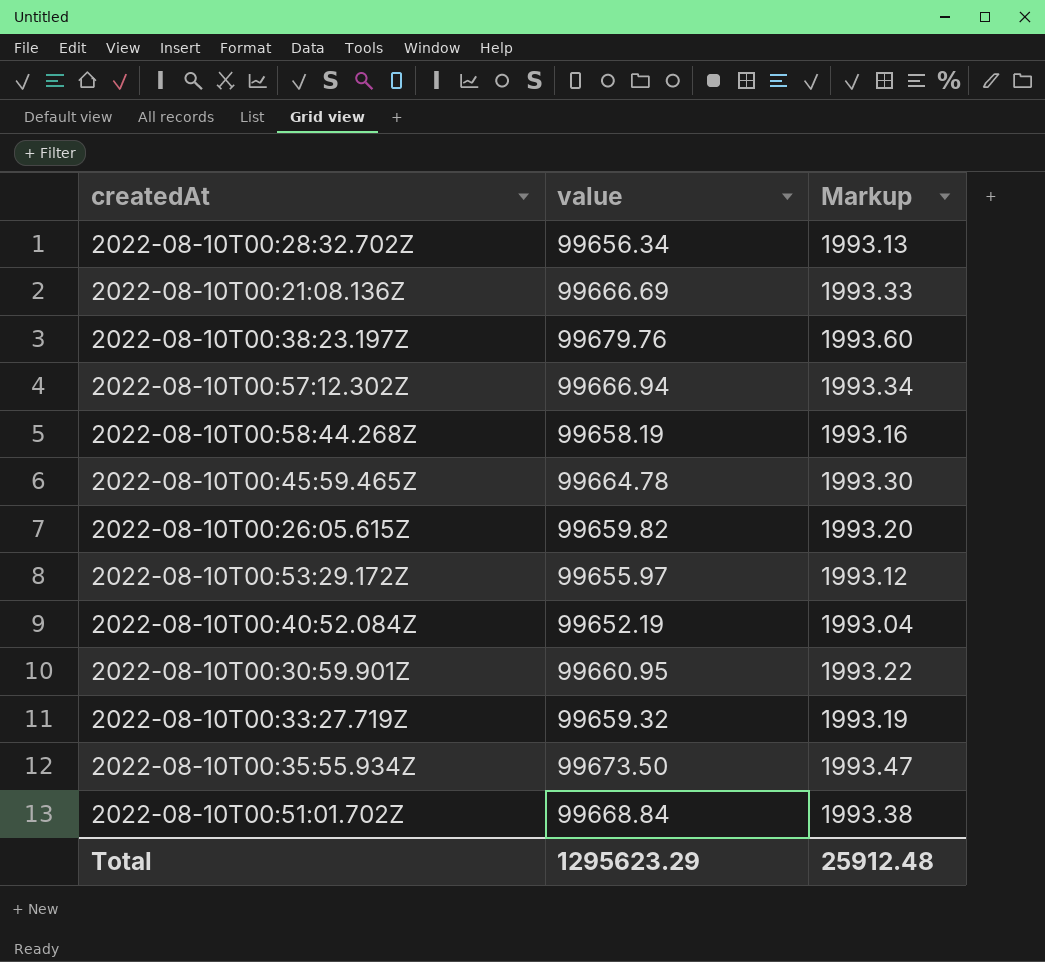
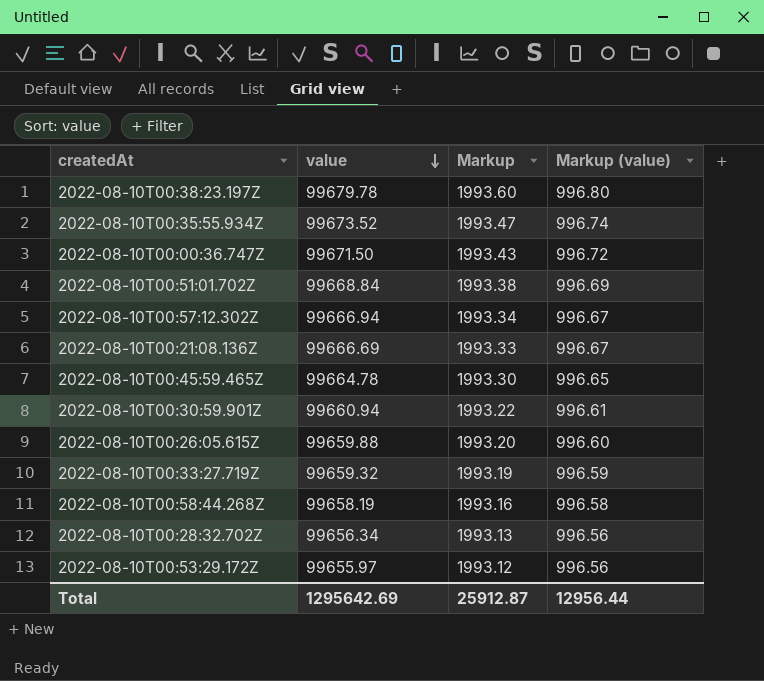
row order: none -> value descending
column Markup (value) | formula: none -> [value] * 0.01
row 2022-08-10T00:40:52.084Z: 99652.19 | 1993.04 -> none
2022-08-10T00:38:23.197Z | value: 99679.76 -> 99679.78
2022-08-10T00:35:55.934Z | value: 99673.50 -> 99673.52
row 2022-08-10T00:00:36.747Z: none -> 99671.50 | 1993.43 | 996.72
2022-08-10T00:30:59.901Z | value: 99660.95 -> 99660.94
2022-08-10T00:26:05.615Z | value: 99659.82 -> 99659.88
Total | value: 1295623.29 -> 1295642.69
Total | Markup: 25912.48 -> 25912.87

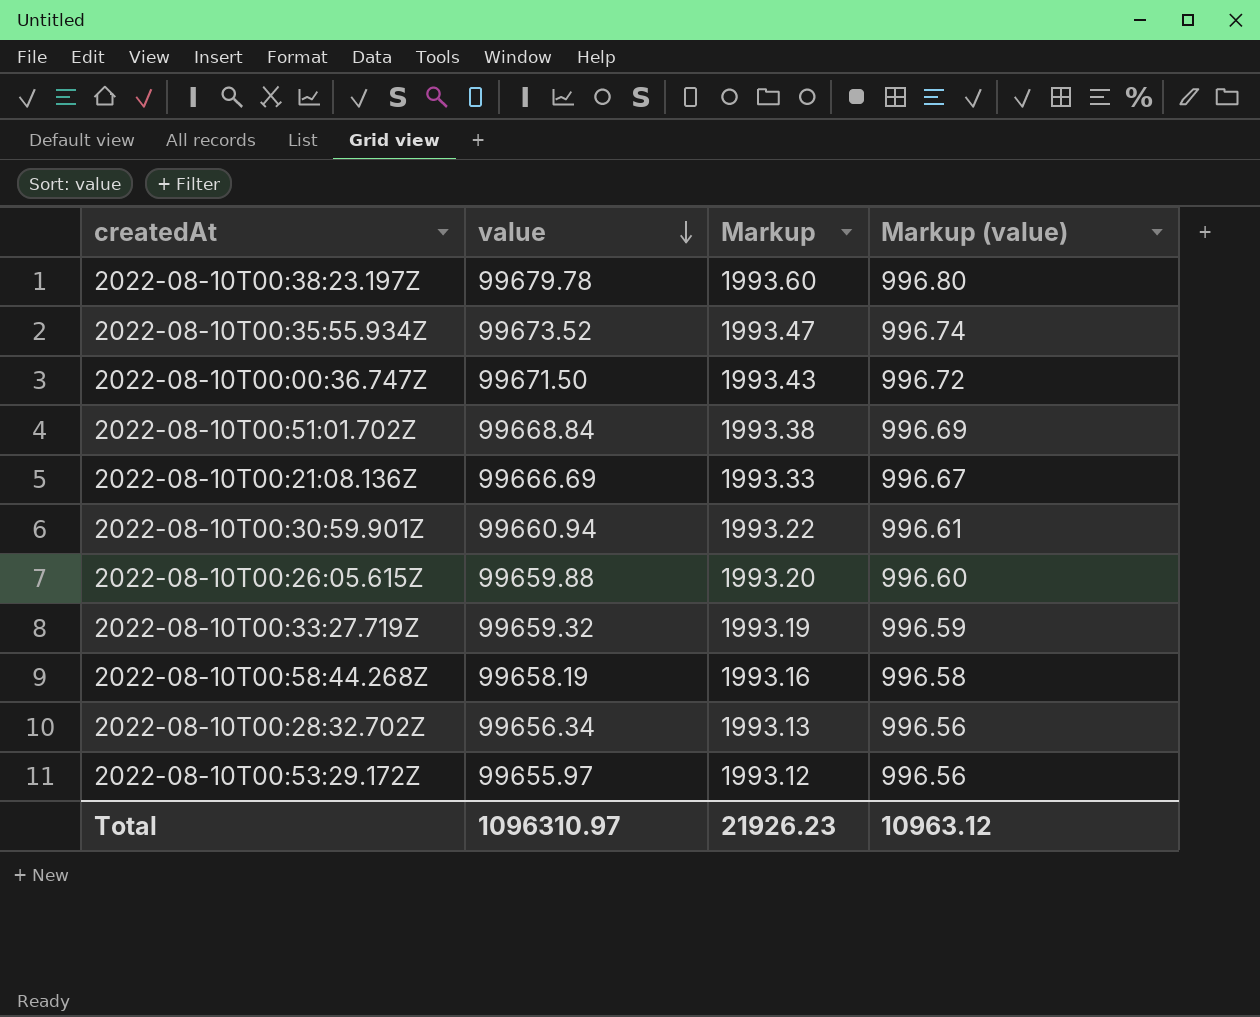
row 2022-08-10T00:57:12.302Z: 99666.94 | 1993.34 | 996.67 -> none
row 2022-08-10T00:45:59.465Z: 99664.78 | 1993.30 | 996.65 -> none
Total | value: 1295642.69 -> 1096310.97
Total | Markup: 25912.87 -> 21926.23
Total | Markup (value): 12956.44 -> 10963.12

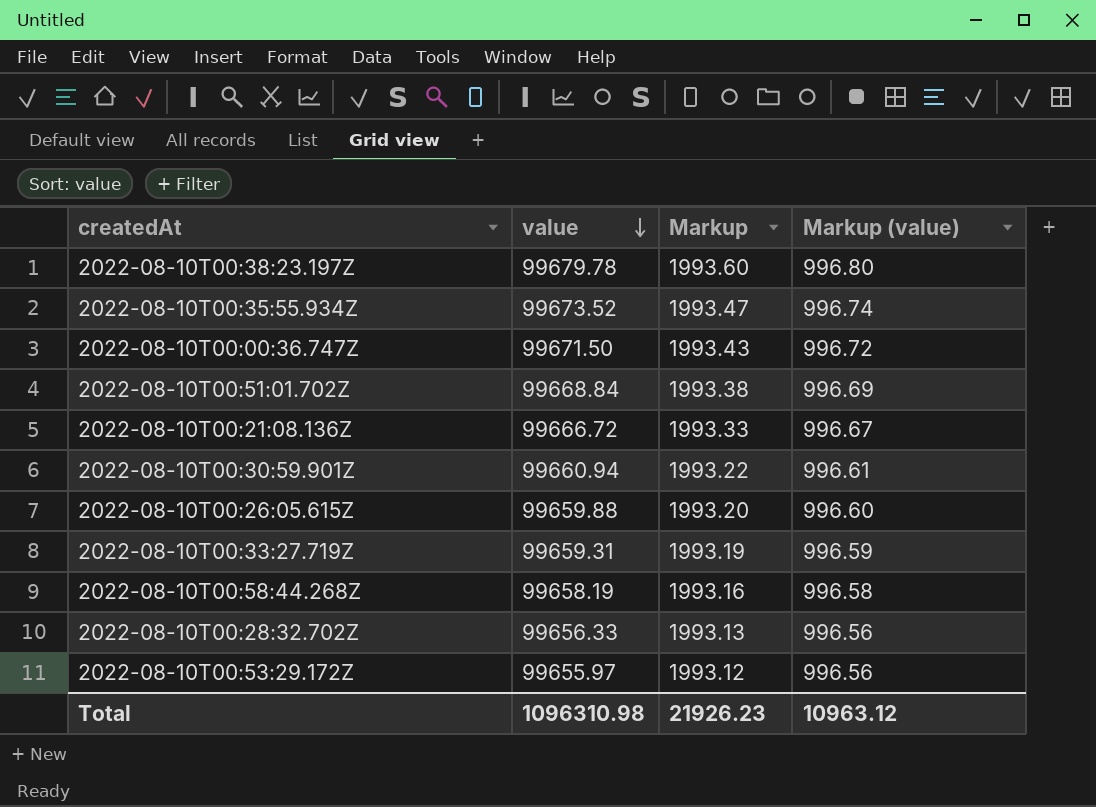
2022-08-10T00:21:08.136Z | value: 99666.69 -> 99666.72
2022-08-10T00:33:27.719Z | value: 99659.32 -> 99659.31
2022-08-10T00:28:32.702Z | value: 99656.34 -> 99656.33
Total | value: 1096310.97 -> 1096310.98

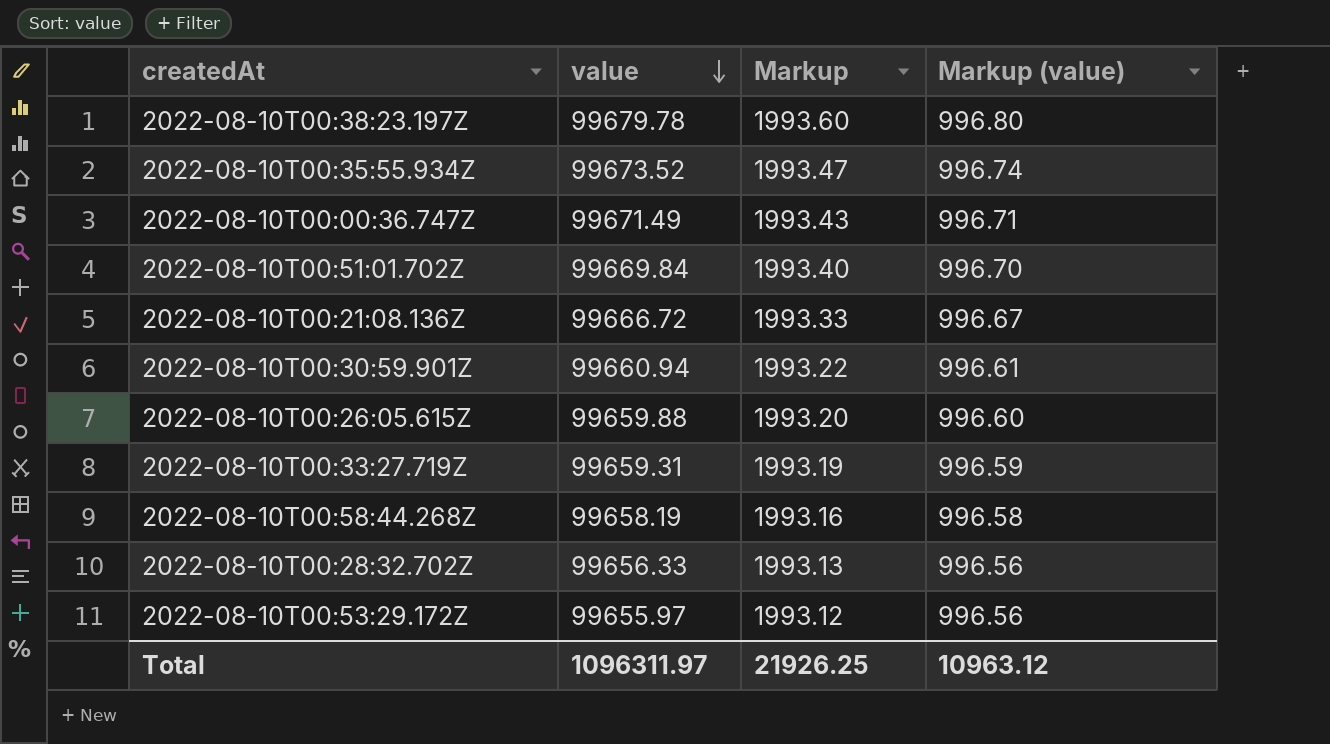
2022-08-10T00:00:36.747Z | value: 99671.50 -> 99671.49
2022-08-10T00:00:36.747Z | Markup (value): 996.72 -> 996.71
2022-08-10T00:51:01.702Z | value: 99668.84 -> 99669.84
2022-08-10T00:51:01.702Z | Markup: 1993.38 -> 1993.40
2022-08-10T00:51:01.702Z | Markup (value): 996.69 -> 996.70
Total | value: 1096310.98 -> 1096311.97
Total | Markup: 21926.23 -> 21926.25

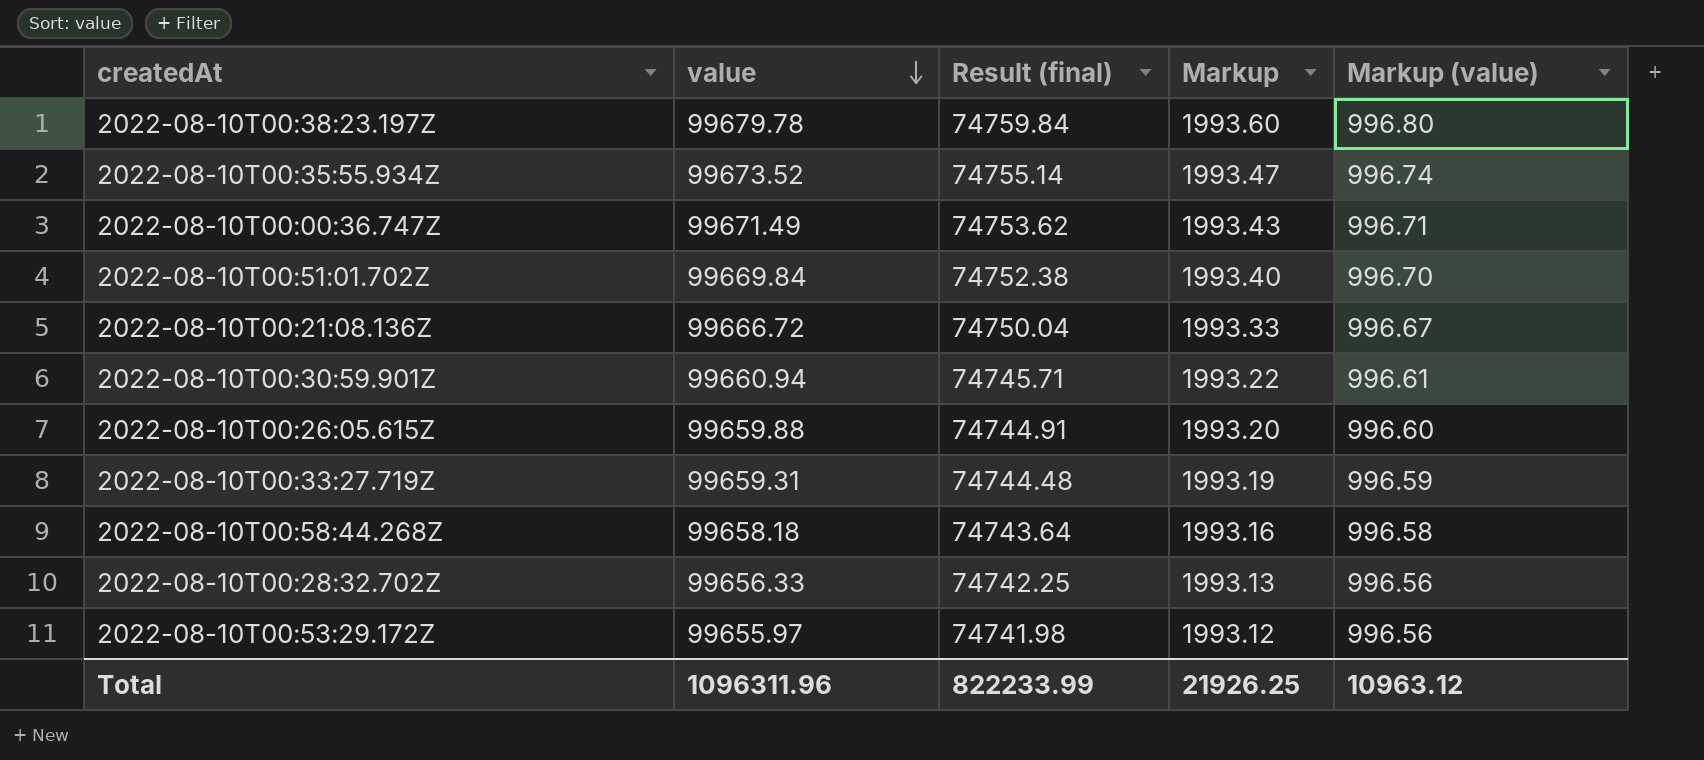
column Result (final) | formula: none -> [value] * 0.75
2022-08-10T00:58:44.268Z | value: 99658.19 -> 99658.18
Total | value: 1096311.97 -> 1096311.96

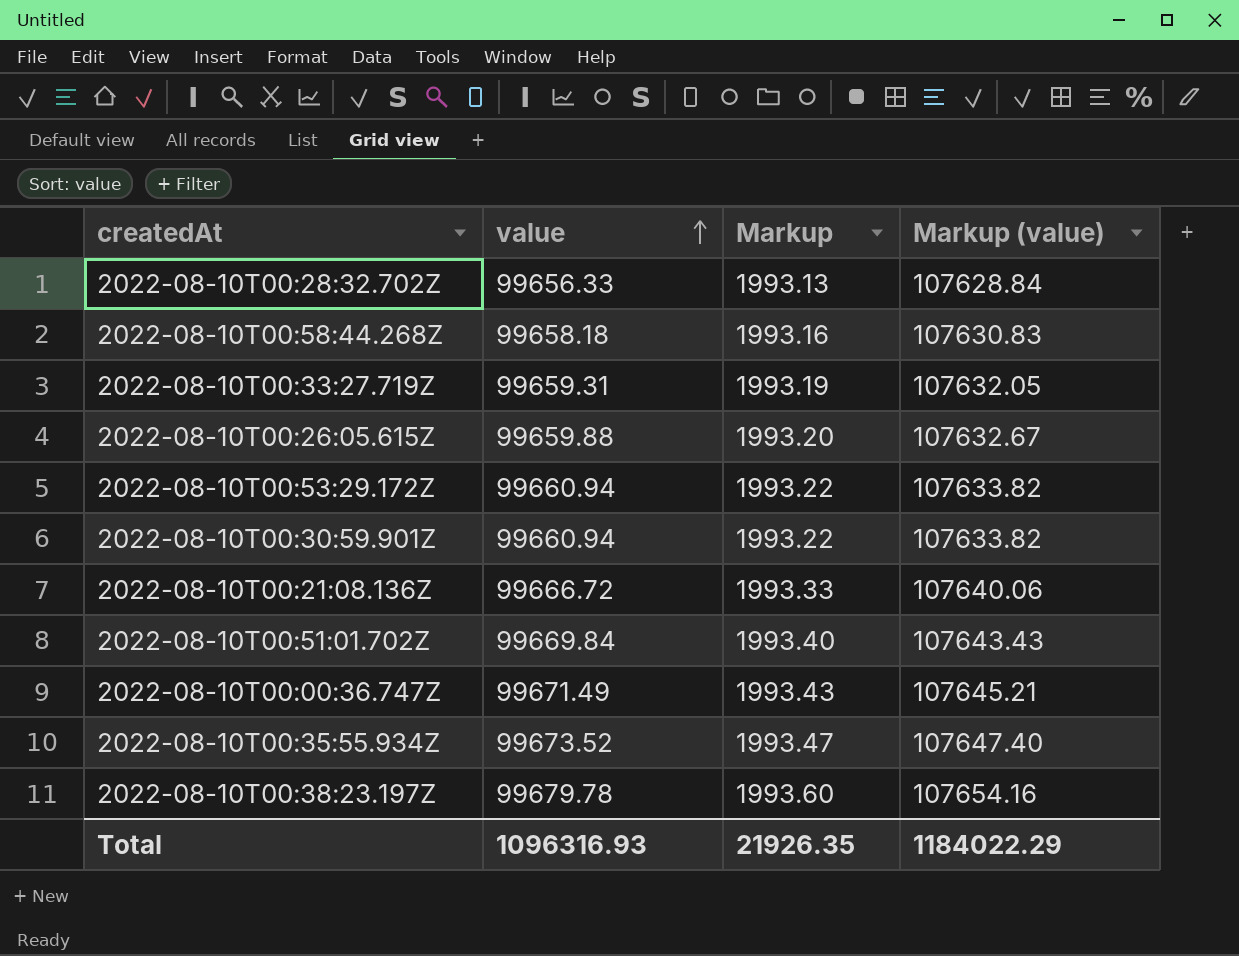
row order: value descending -> value ascending
column Result (final) | formula: [value] * 0.75 -> none
column Markup (value) | formula: [value] * 0.01 -> [value] * 1.08
2022-08-10T00:53:29.172Z | value: 99655.97 -> 99660.94
2022-08-10T00:53:29.172Z | Markup: 1993.12 -> 1993.22
Total | value: 1096311.96 -> 1096316.93
Total | Markup: 21926.25 -> 21926.35
Total | Markup (value): 10963.12 -> 1184022.29

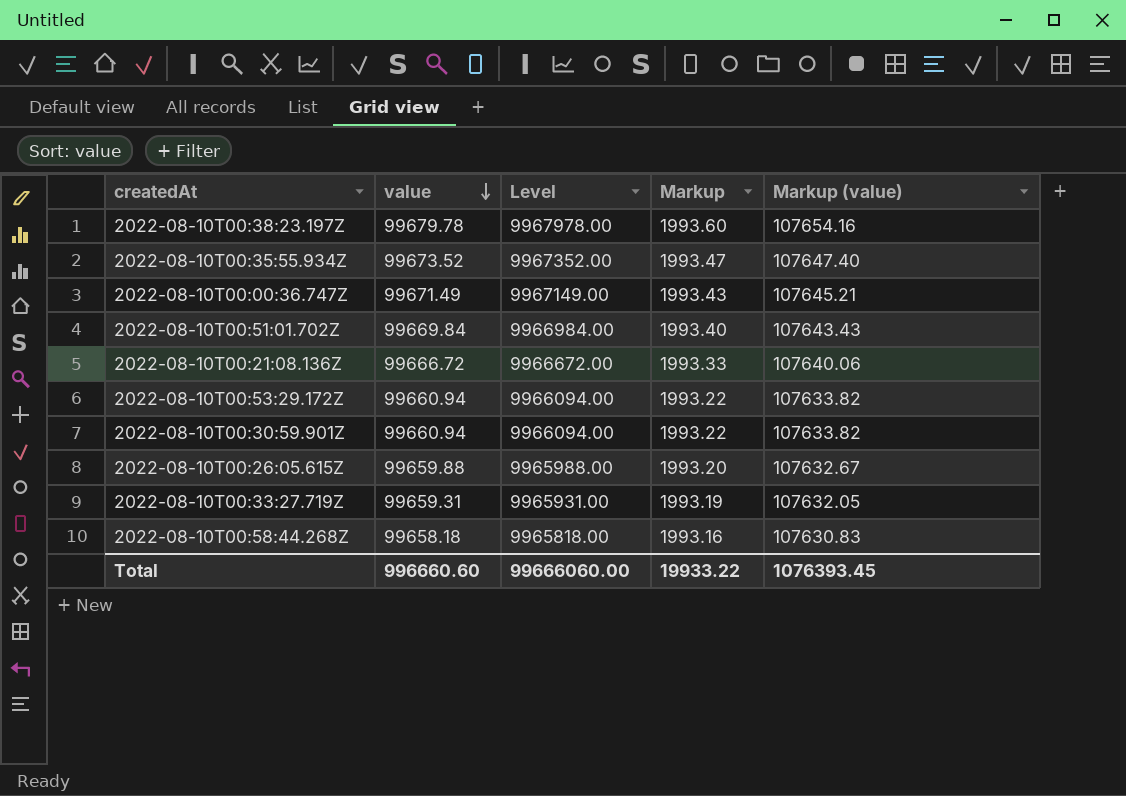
row order: value ascending -> value descending
column Level | formula: none -> [value] * 100
row 2022-08-10T00:28:32.702Z: 99656.33 | 1993.13 | 107628.84 -> none
Total | value: 1096316.93 -> 996660.60
Total | Markup: 21926.35 -> 19933.22
Total | Markup (value): 1184022.29 -> 1076393.45

